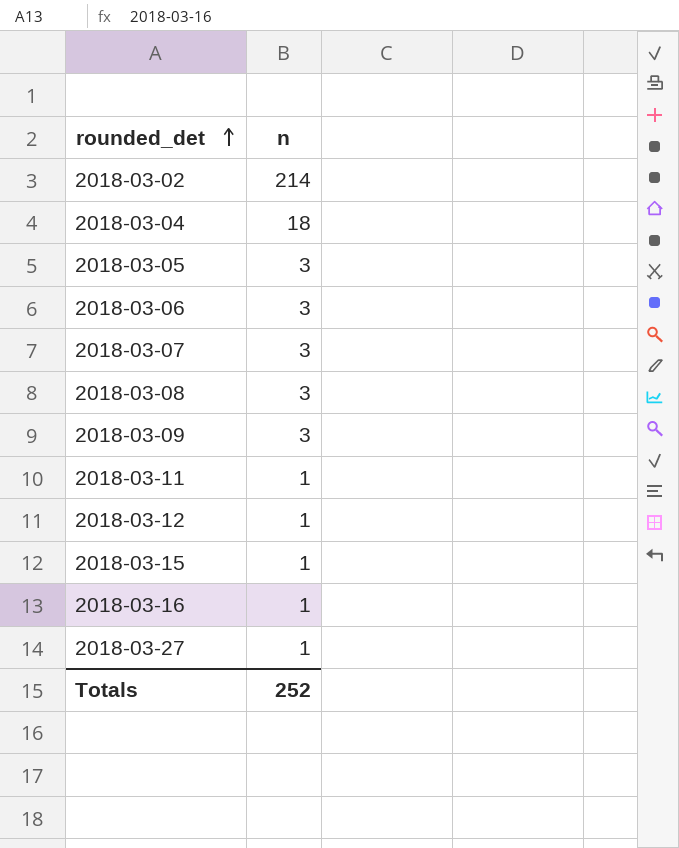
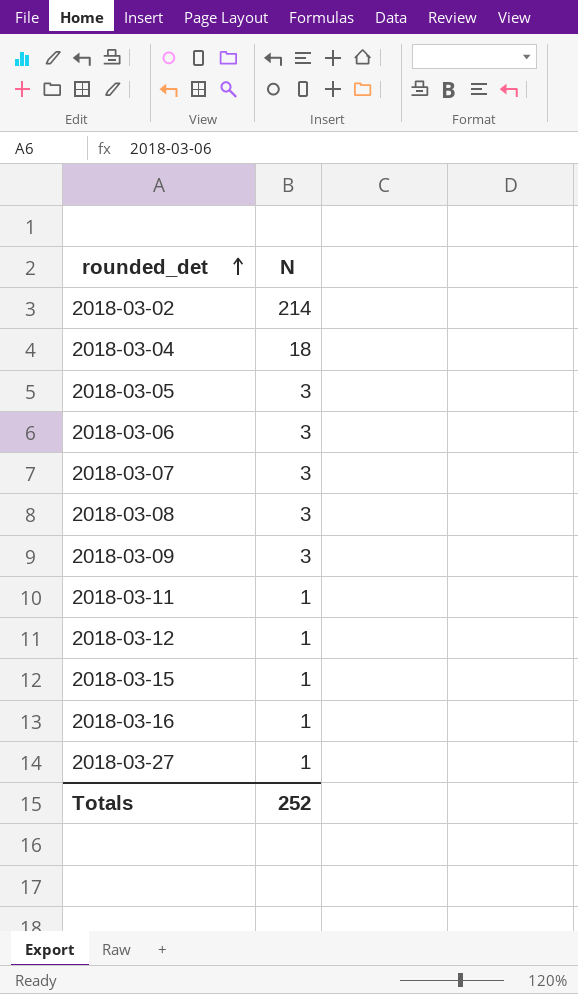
column name: n -> N

